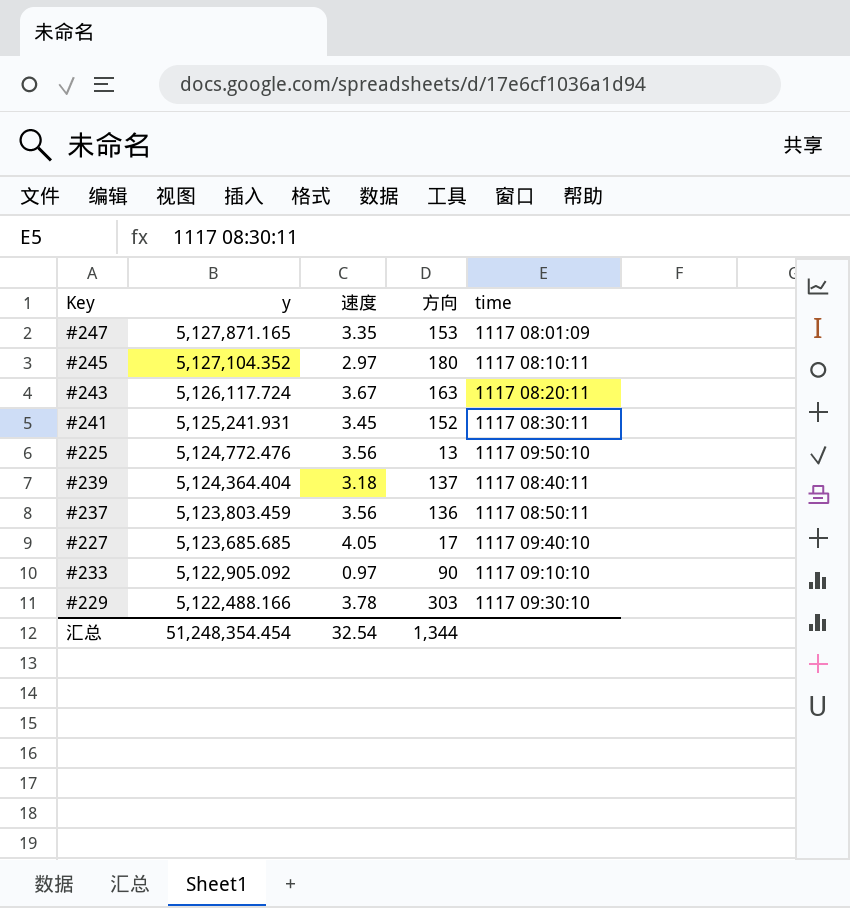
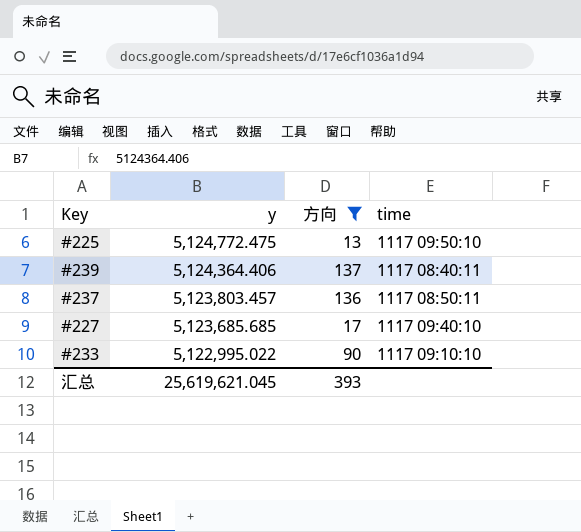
filter: none -> 方向 <= 137
column 速度 | position: 3 -> none
#225 | y: 5,124,772.476 -> 5,124,772.475
#239 | y: 5,124,364.404 -> 5,124,364.406
#237 | y: 5,123,803.459 -> 5,123,803.457
#233 | y: 5,122,905.092 -> 5,122,995.022
汇总 | y: 51,248,354.454 -> 25,619,621.045
汇总 | 方向: 1,344 -> 393

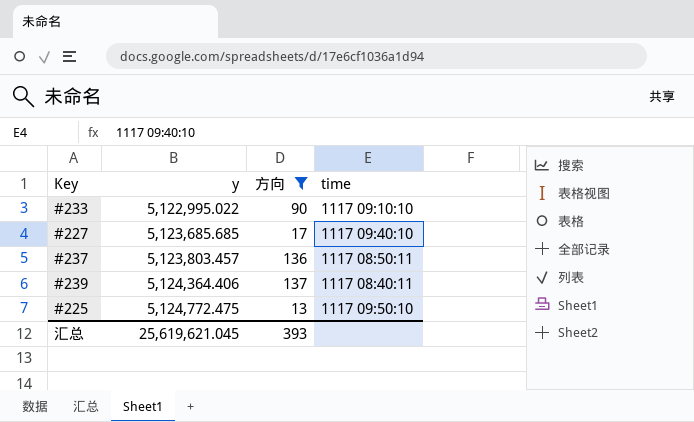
row order: y descending -> y ascending

